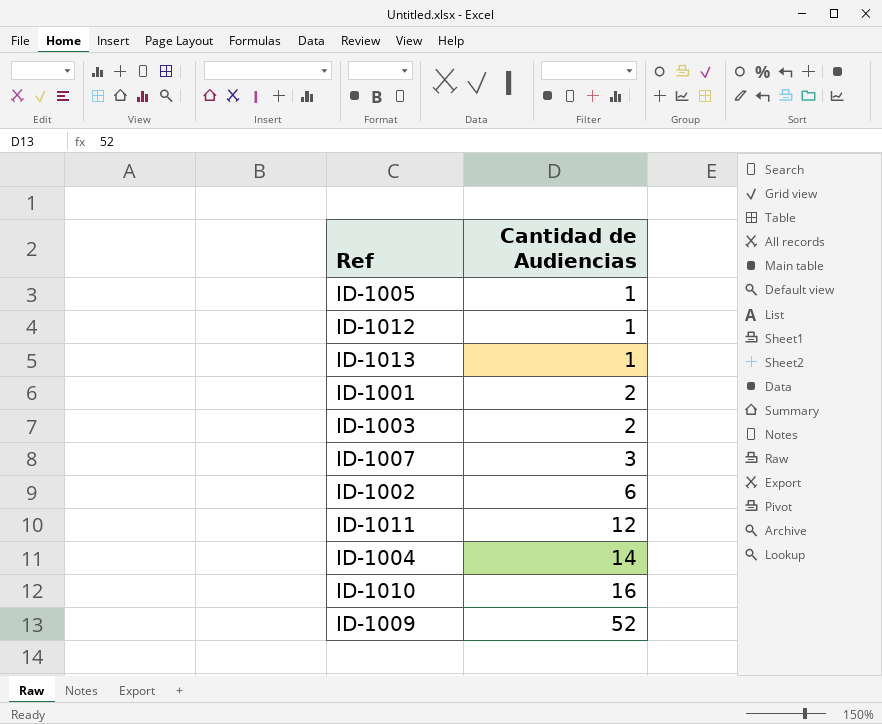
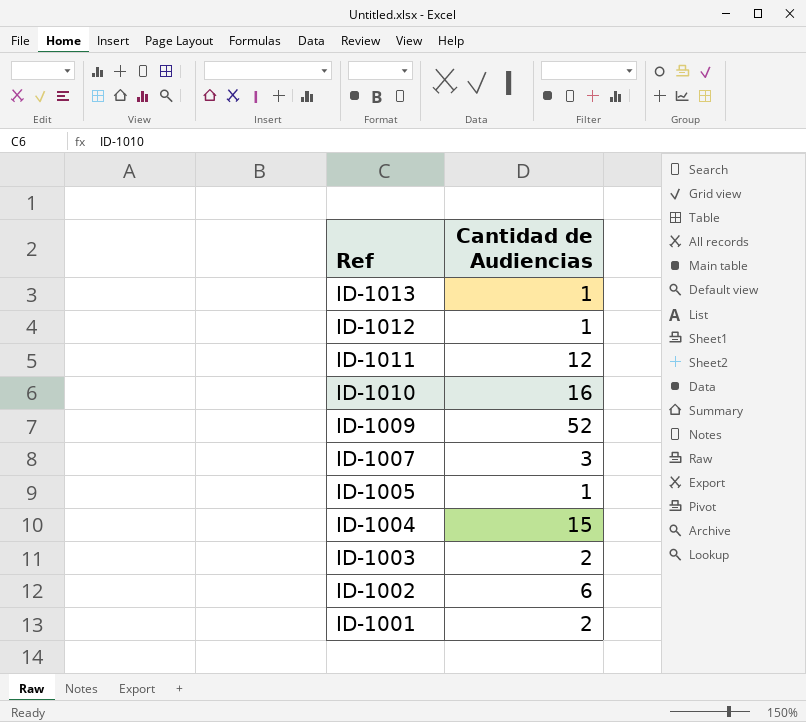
row order: Cantidad de Audiencias ascending -> Ref descending
ID-1004 | Cantidad de Audiencias: 14 -> 15

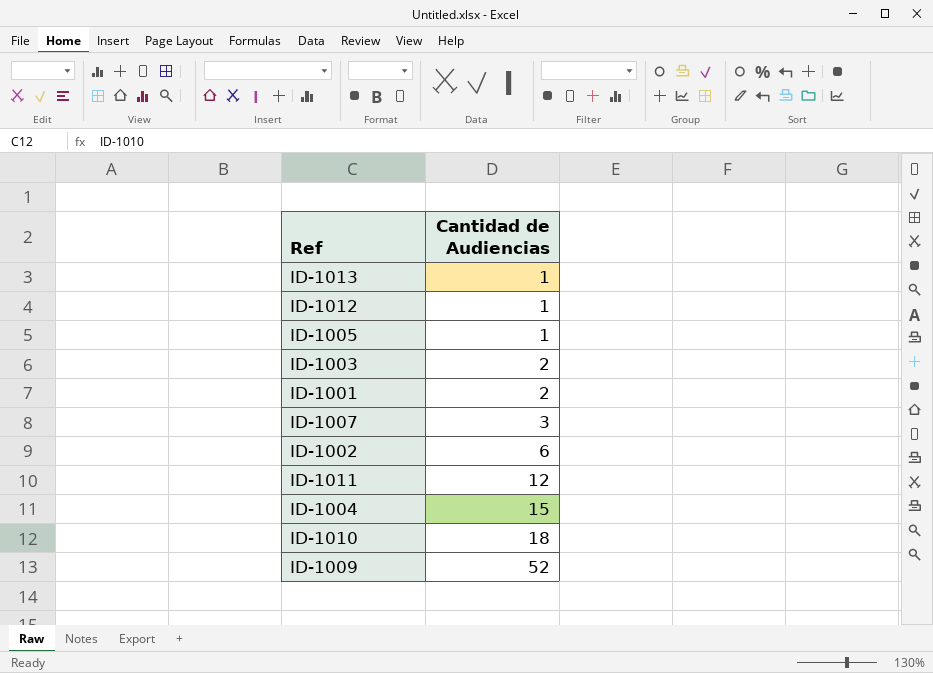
row order: Ref descending -> Cantidad de Audiencias ascending
ID-1010 | Cantidad de Audiencias: 16 -> 18

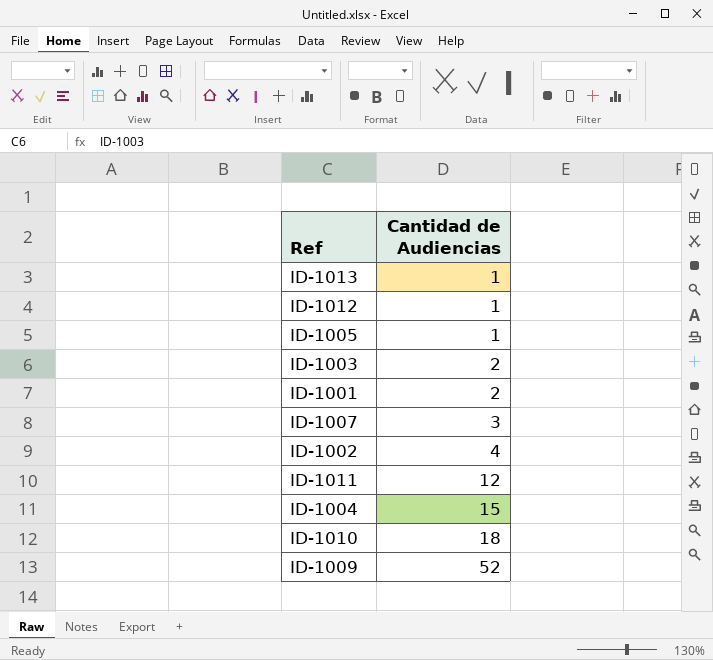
ID-1002 | Cantidad de Audiencias: 6 -> 4

